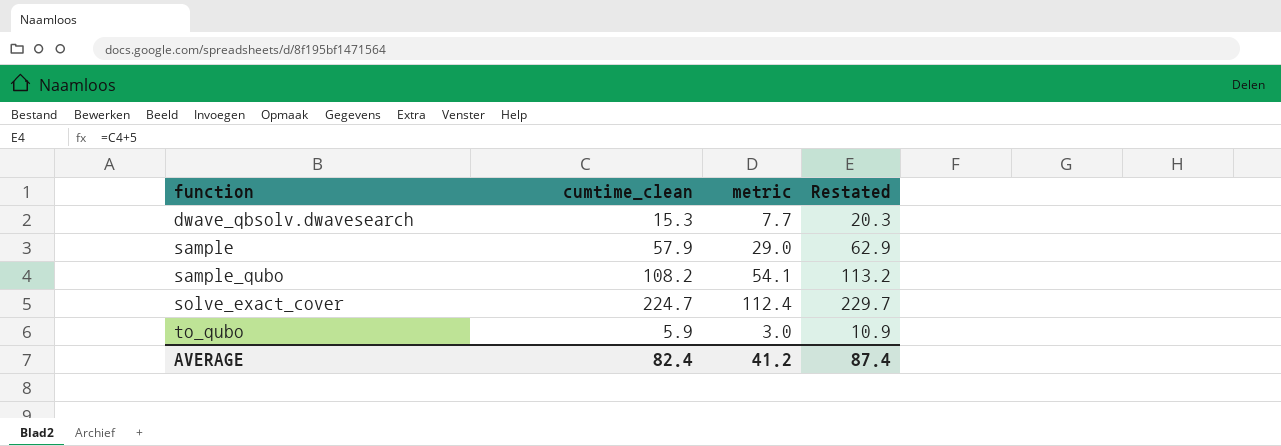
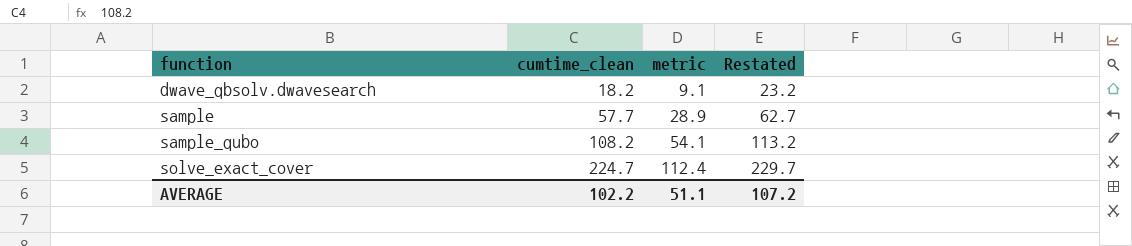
row to_qubo: 5.9 | 3.0 | 10.9 -> none
dwave_qbsolv.dwavesearch | cumtime_clean: 15.3 -> 18.2
dwave_qbsolv.dwavesearch | metric: 7.7 -> 9.1
dwave_qbsolv.dwavesearch | Restated: 20.3 -> 23.2
sample | cumtime_clean: 57.9 -> 57.7
sample | metric: 29.0 -> 28.9
sample | Restated: 62.9 -> 62.7
AVERAGE | cumtime_clean: 82.4 -> 102.2
AVERAGE | metric: 41.2 -> 51.1
AVERAGE | Restated: 87.4 -> 107.2

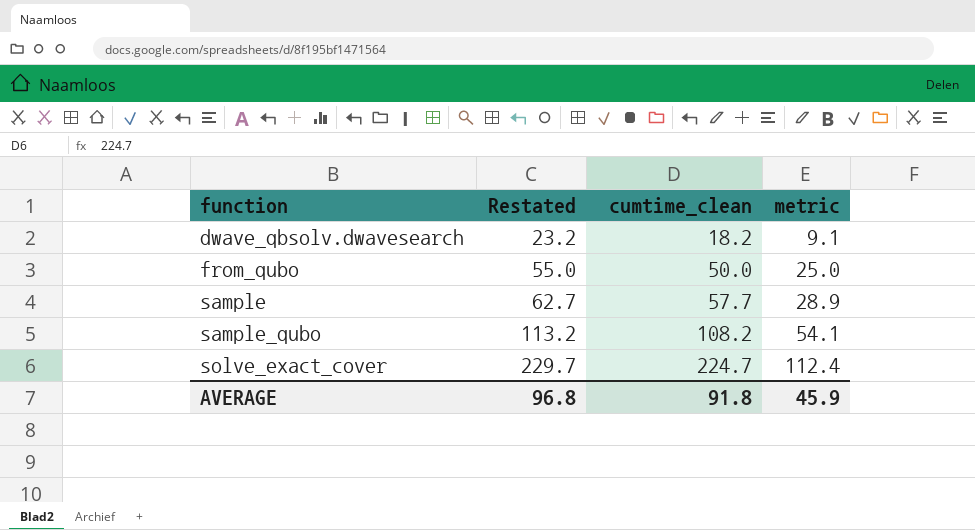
column Restated | position: 4 -> 2
row from_qubo: none -> 55.0 | 50.0 | 25.0
AVERAGE | Restated: 107.2 -> 96.8
AVERAGE | cumtime_clean: 102.2 -> 91.8
AVERAGE | metric: 51.1 -> 45.9

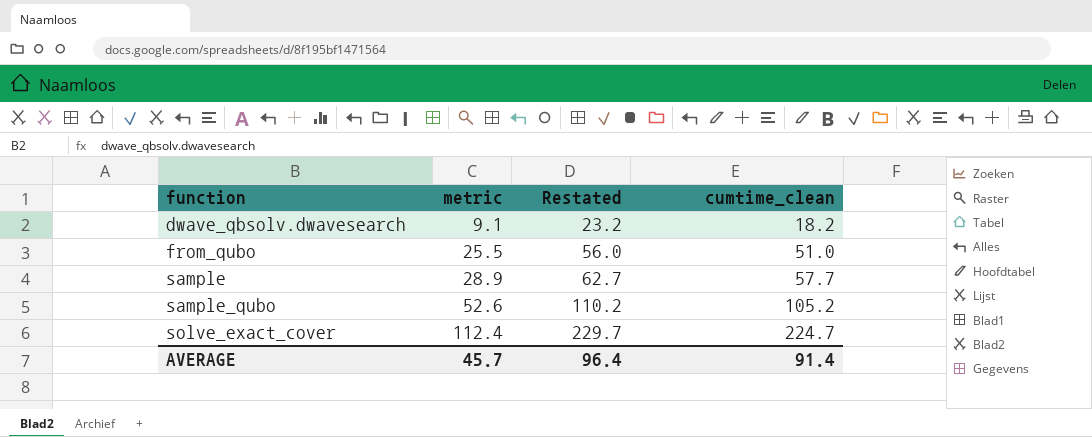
column metric | position: 4 -> 2
from_qubo | metric: 25.0 -> 25.5
from_qubo | Restated: 55.0 -> 56.0
from_qubo | cumtime_clean: 50.0 -> 51.0
sample_qubo | metric: 54.1 -> 52.6
sample_qubo | Restated: 113.2 -> 110.2
sample_qubo | cumtime_clean: 108.2 -> 105.2
AVERAGE | metric: 45.9 -> 45.7
AVERAGE | Restated: 96.8 -> 96.4
AVERAGE | cumtime_clean: 91.8 -> 91.4

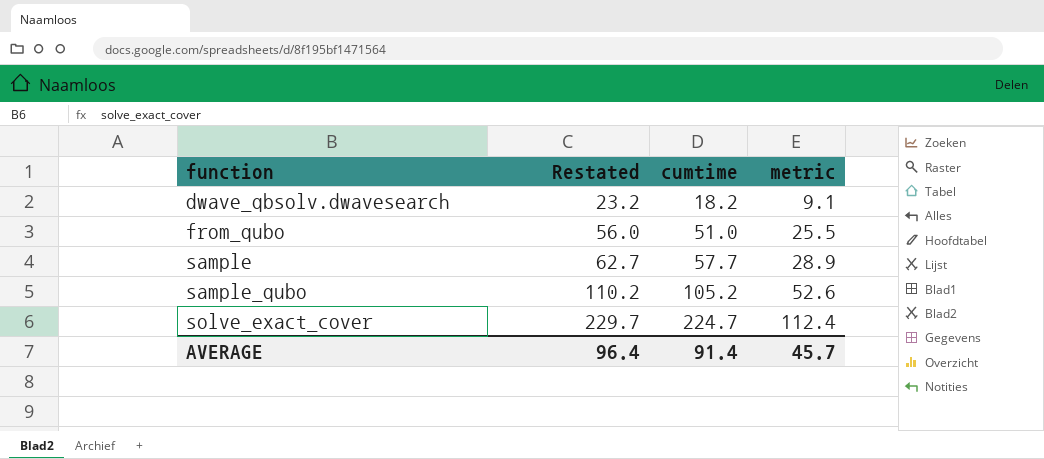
column name: cumtime_clean -> cumtime
column metric | position: 2 -> 4

